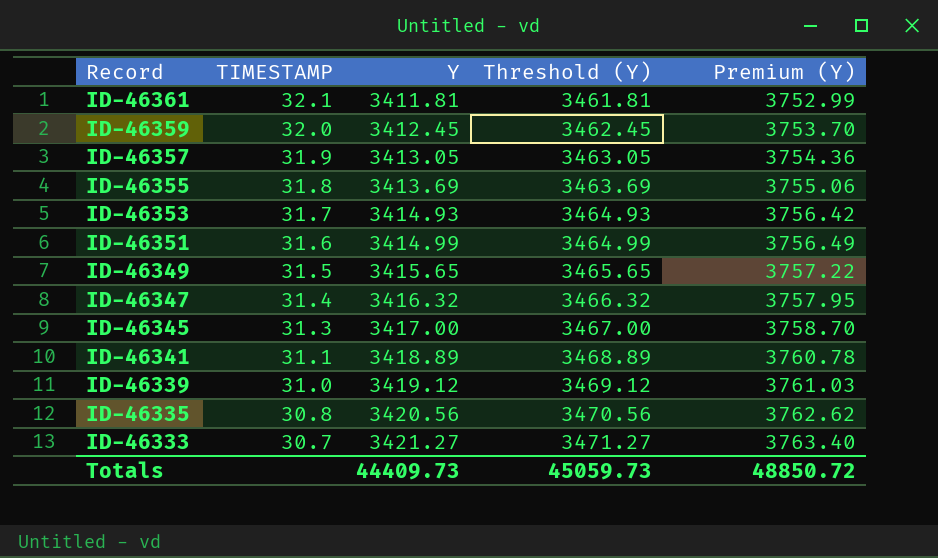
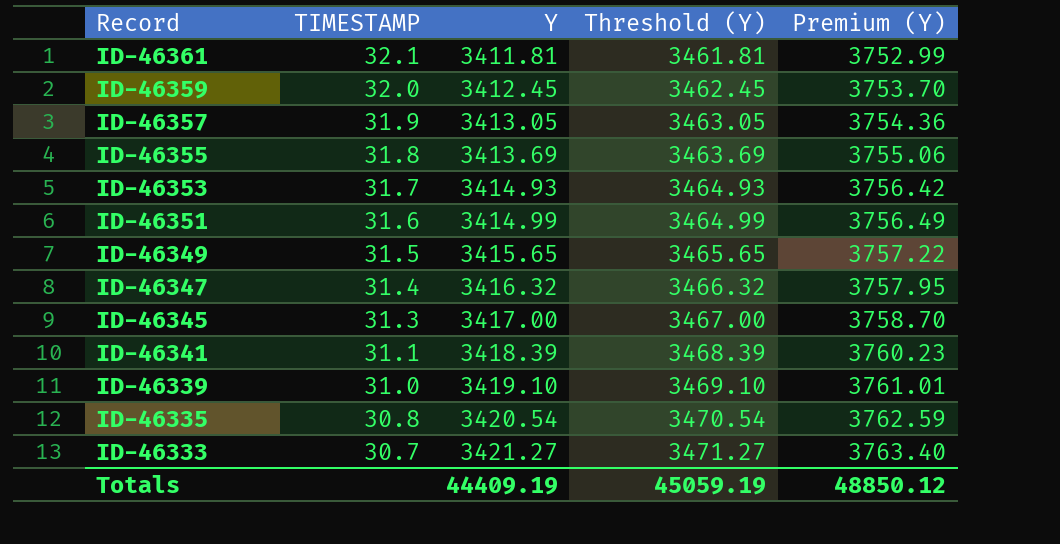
ID-46341 | Y: 3418.89 -> 3418.39
ID-46341 | Threshold (Y): 3468.89 -> 3468.39
ID-46341 | Premium (Y): 3760.78 -> 3760.23
ID-46339 | Y: 3419.12 -> 3419.10
ID-46339 | Threshold (Y): 3469.12 -> 3469.10
ID-46339 | Premium (Y): 3761.03 -> 3761.01
ID-46335 | Y: 3420.56 -> 3420.54
ID-46335 | Threshold (Y): 3470.56 -> 3470.54
ID-46335 | Premium (Y): 3762.62 -> 3762.59
Totals | Y: 44409.73 -> 44409.19
Totals | Threshold (Y): 45059.73 -> 45059.19
Totals | Premium (Y): 48850.72 -> 48850.12

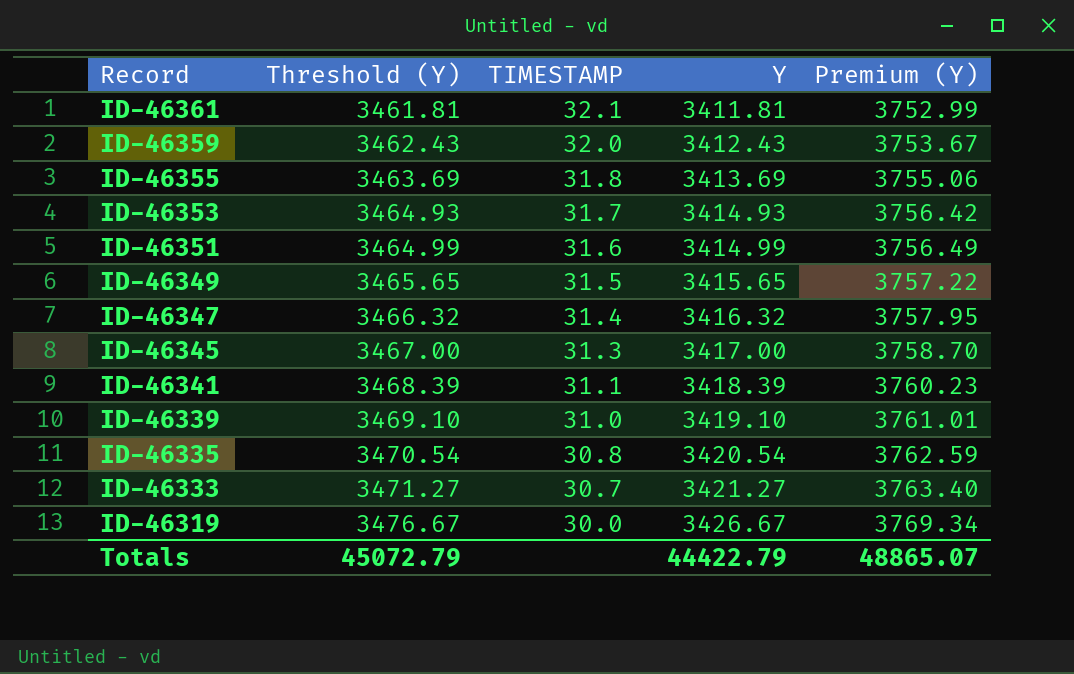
column Threshold (Y) | position: 4 -> 2
row ID-46357: 31.9 | 3413.05 | 3463.05 | 3754.36 -> none
ID-46359 | Threshold (Y): 3462.45 -> 3462.43
ID-46359 | Y: 3412.45 -> 3412.43
ID-46359 | Premium (Y): 3753.70 -> 3753.67
row ID-46319: none -> 3476.67 | 30.0 | 3426.67 | 3769.34
Totals | Threshold (Y): 45059.19 -> 45072.79
Totals | Y: 44409.19 -> 44422.79
Totals | Premium (Y): 48850.12 -> 48865.07

